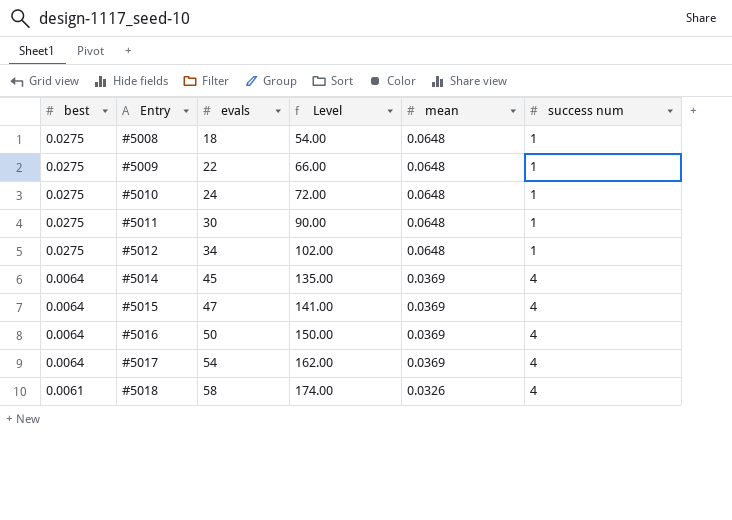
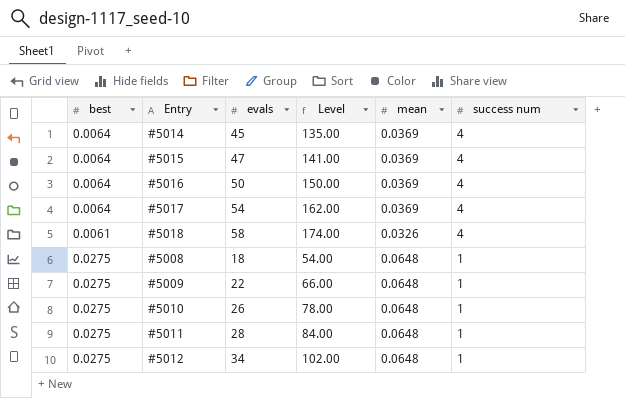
row order: best descending -> success num descending
#5010 | evals: 24 -> 26
#5010 | Level: 72.00 -> 78.00
#5011 | evals: 30 -> 28
#5011 | Level: 90.00 -> 84.00

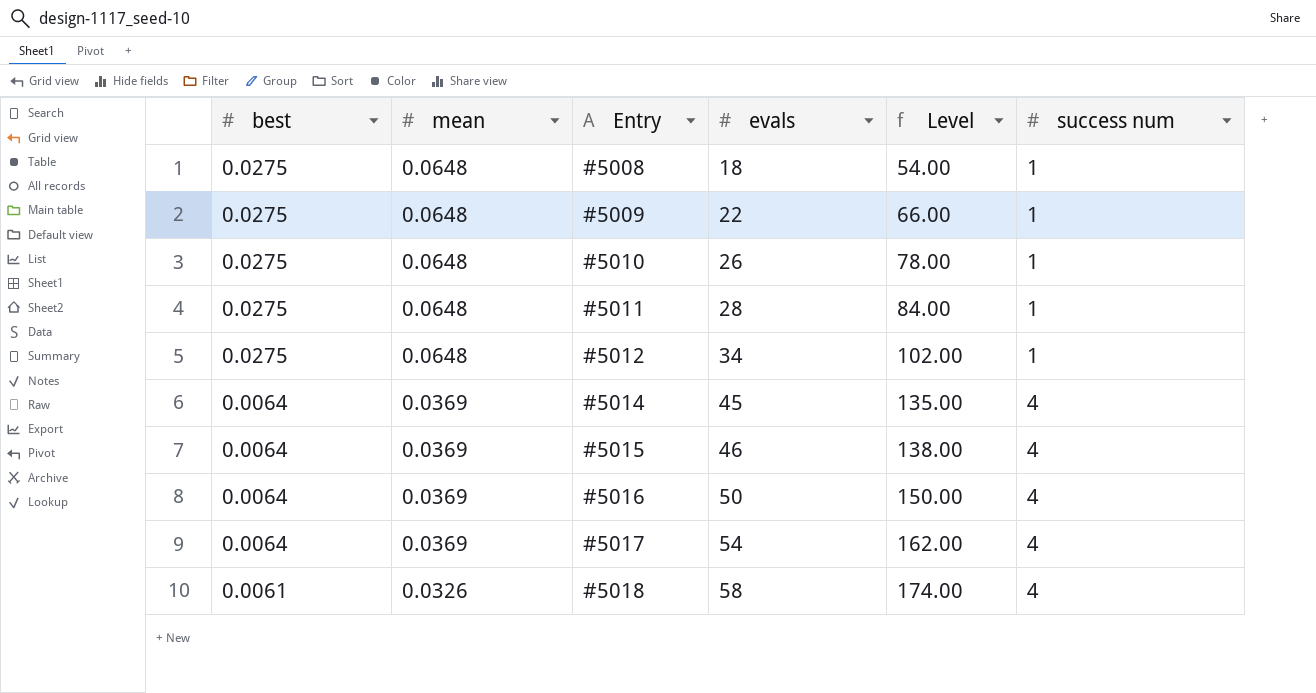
row order: success num descending -> best descending
column mean | position: 5 -> 2
#5015 | evals: 47 -> 46
#5015 | Level: 141.00 -> 138.00

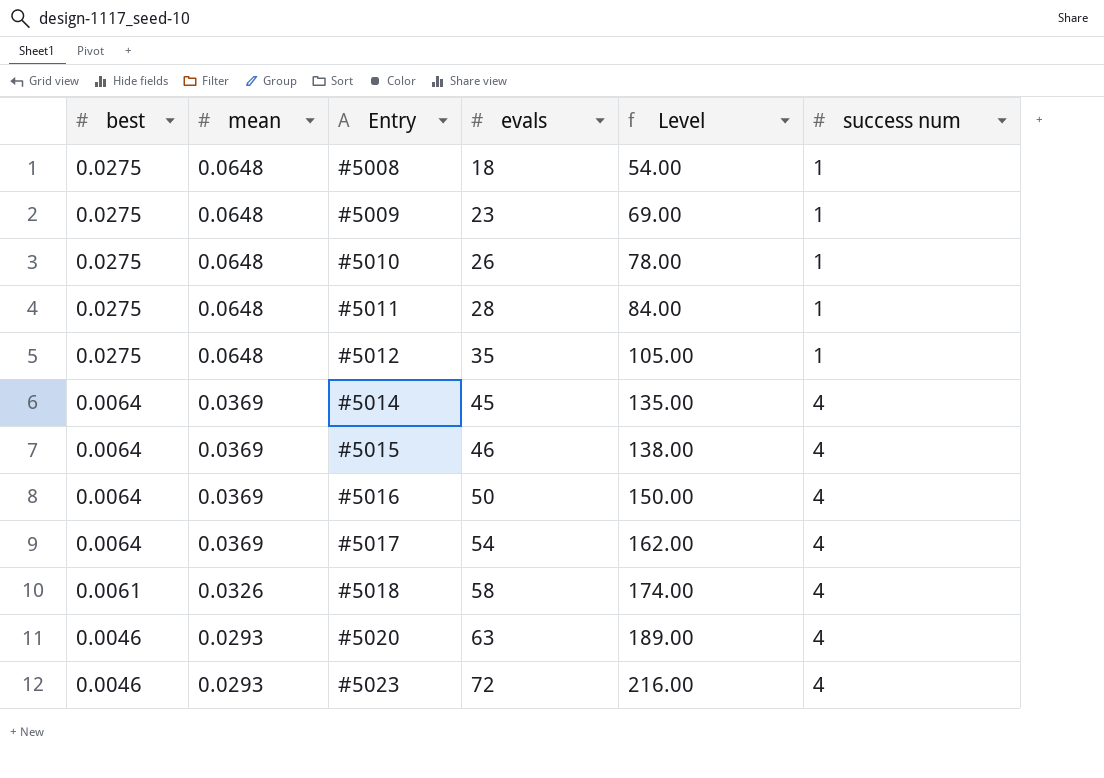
#5009 | evals: 22 -> 23
#5009 | Level: 66.00 -> 69.00
#5012 | evals: 34 -> 35
#5012 | Level: 102.00 -> 105.00
row #5020: none -> 0.0046 | 0.0293 | 63 | 189.00 | 4
row #5023: none -> 0.0046 | 0.0293 | 72 | 216.00 | 4

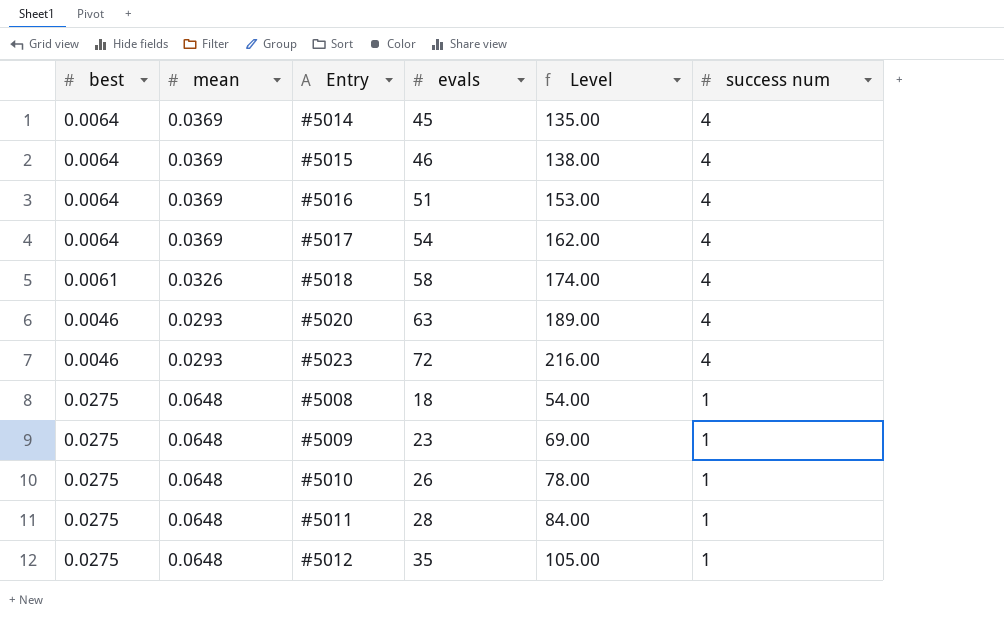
row order: best descending -> success num descending
#5016 | evals: 50 -> 51
#5016 | Level: 150.00 -> 153.00

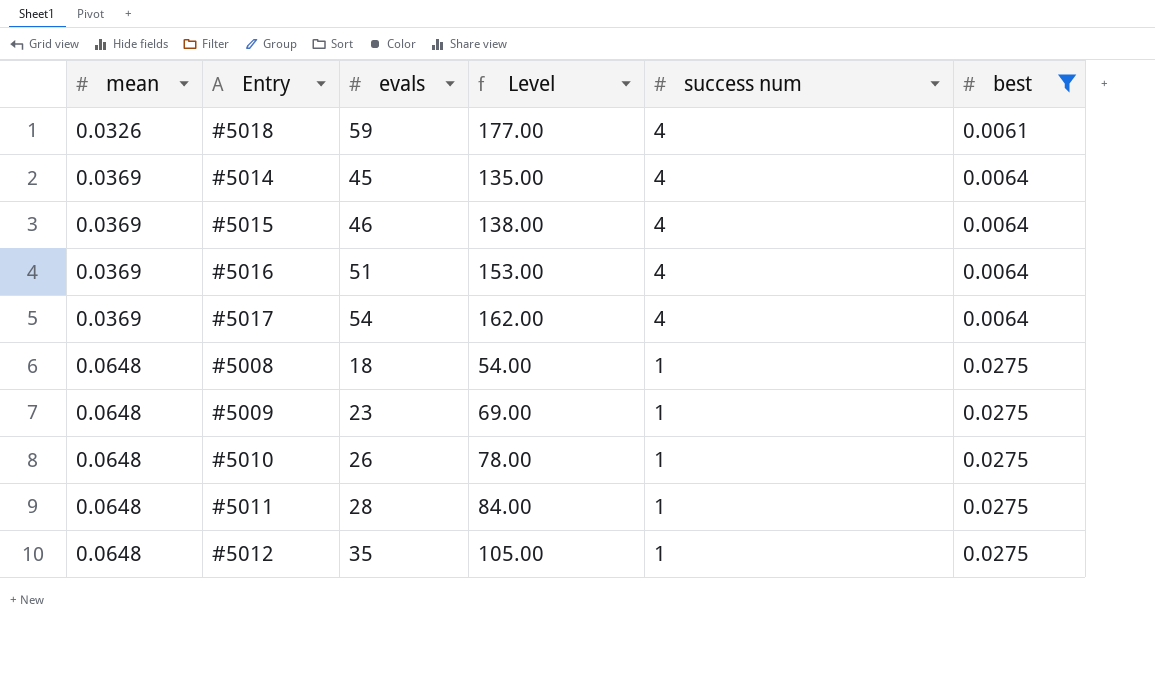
filter: none -> best != 0.0046
row order: success num descending -> mean ascending
column best | position: 1 -> 6
#5018 | evals: 58 -> 59
#5018 | Level: 174.00 -> 177.00

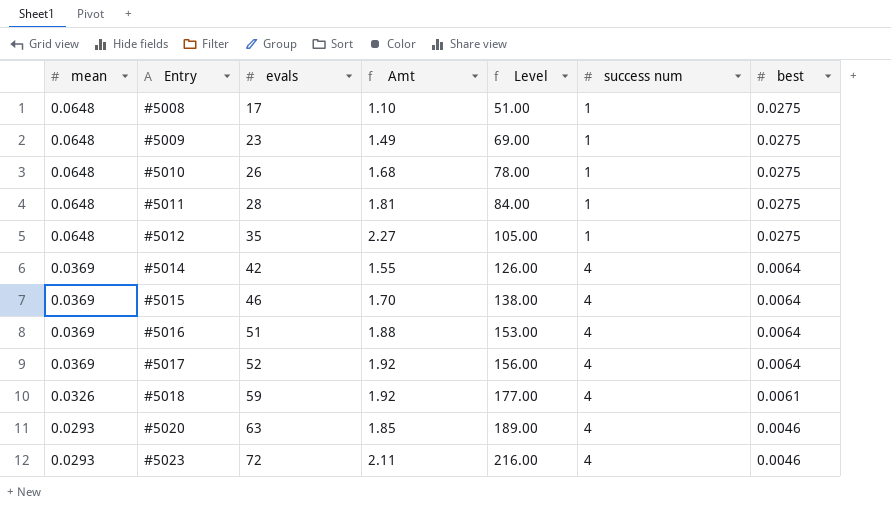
filter: best != 0.0046 -> none
row order: mean ascending -> mean descending
column Amt | formula: none -> [mean] * [evals]
#5008 | evals: 18 -> 17
#5008 | Level: 54.00 -> 51.00
#5014 | evals: 45 -> 42
#5014 | Level: 135.00 -> 126.00
#5017 | evals: 54 -> 52
#5017 | Level: 162.00 -> 156.00

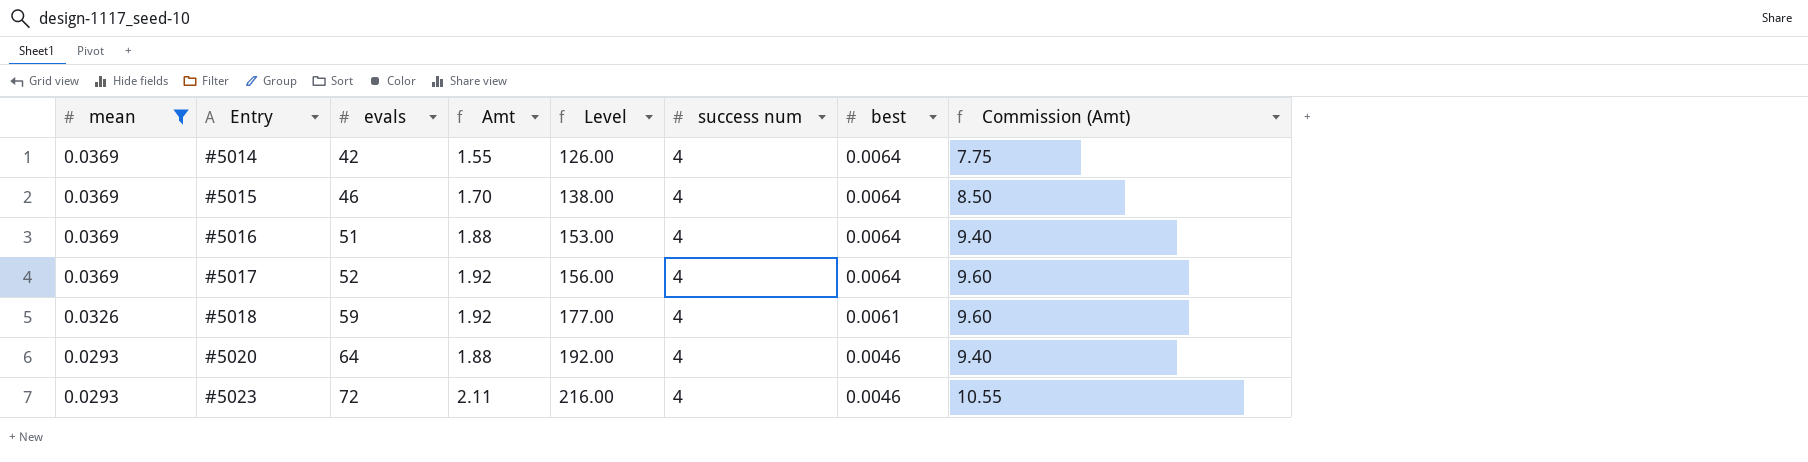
filter: none -> mean != 0.0648
column Commission (Amt) | formula: none -> [Amt] * 5
#5020 | evals: 63 -> 64
#5020 | Amt: 1.85 -> 1.88
#5020 | Level: 189.00 -> 192.00

